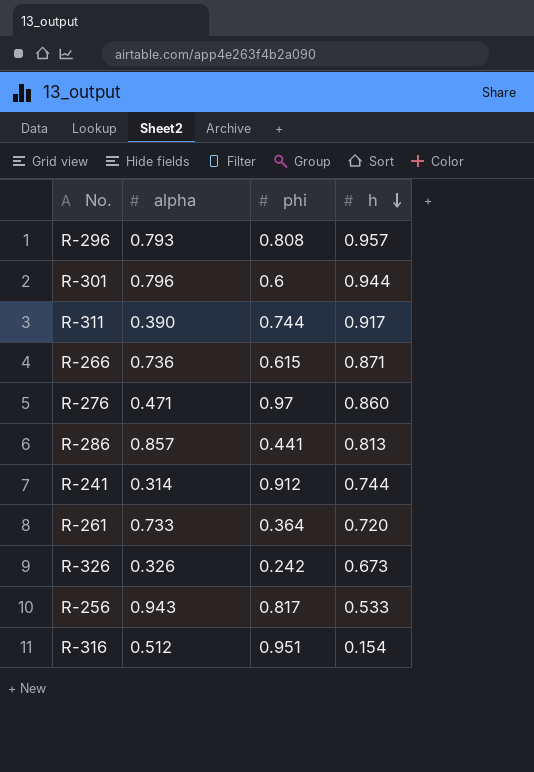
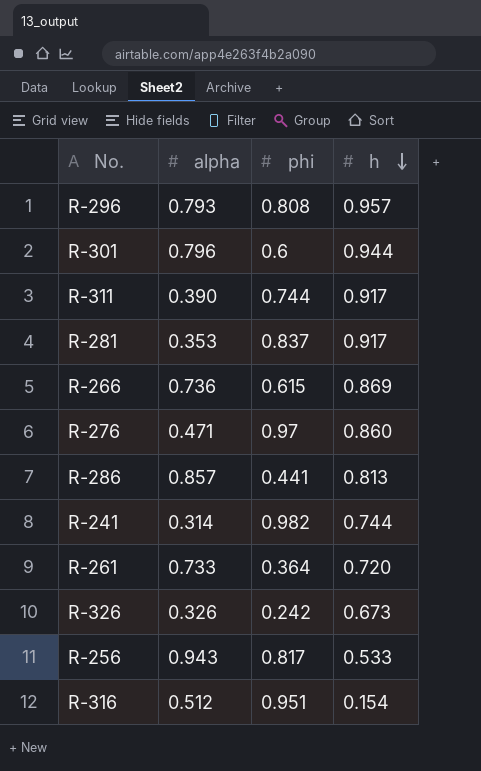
row R-281: none -> 0.353 | 0.837 | 0.917
R-266 | h: 0.871 -> 0.869
R-241 | phi: 0.912 -> 0.982

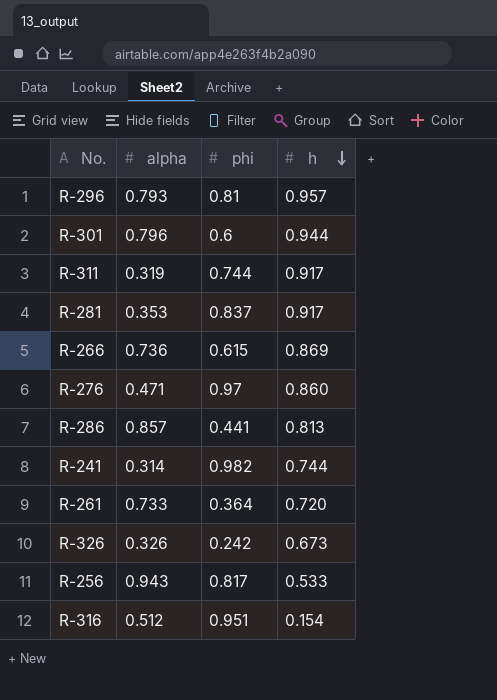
R-296 | phi: 0.808 -> 0.81
R-311 | alpha: 0.390 -> 0.319

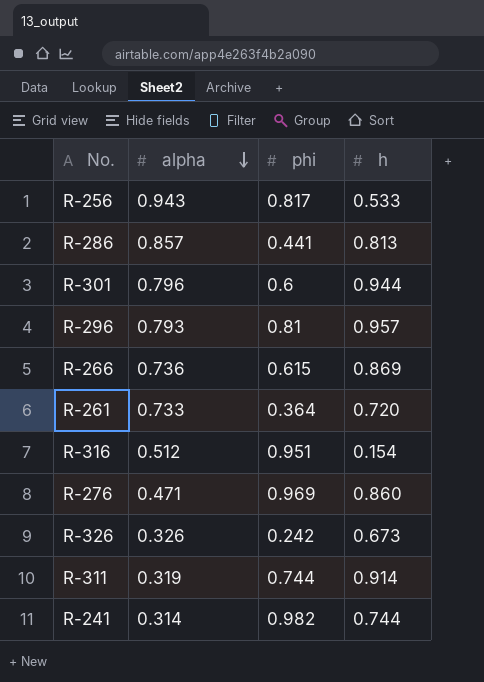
row order: h descending -> alpha descending
row R-281: 0.353 | 0.837 | 0.917 -> none
R-276 | phi: 0.97 -> 0.969
R-311 | h: 0.917 -> 0.914

